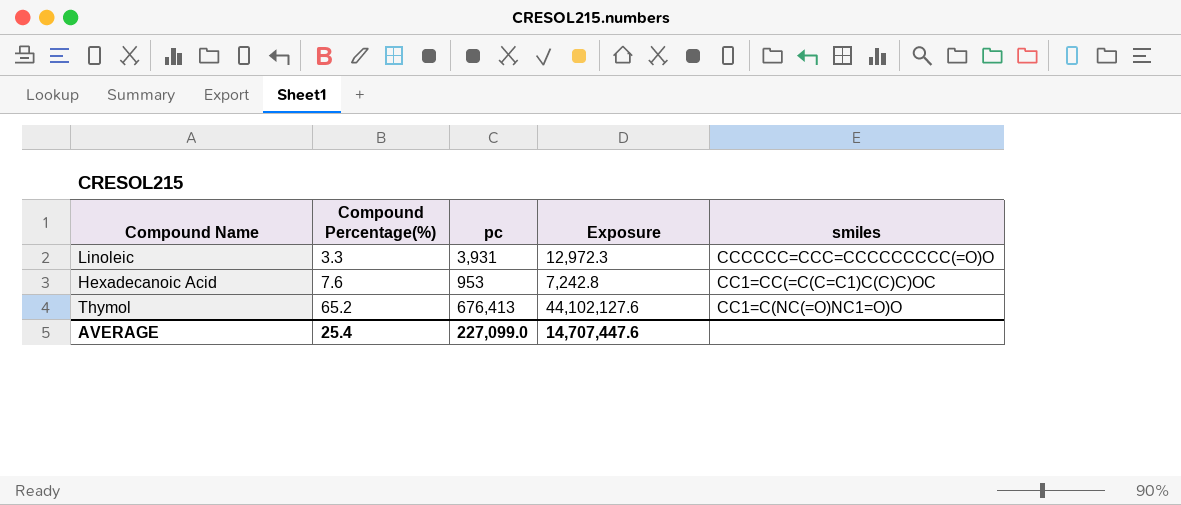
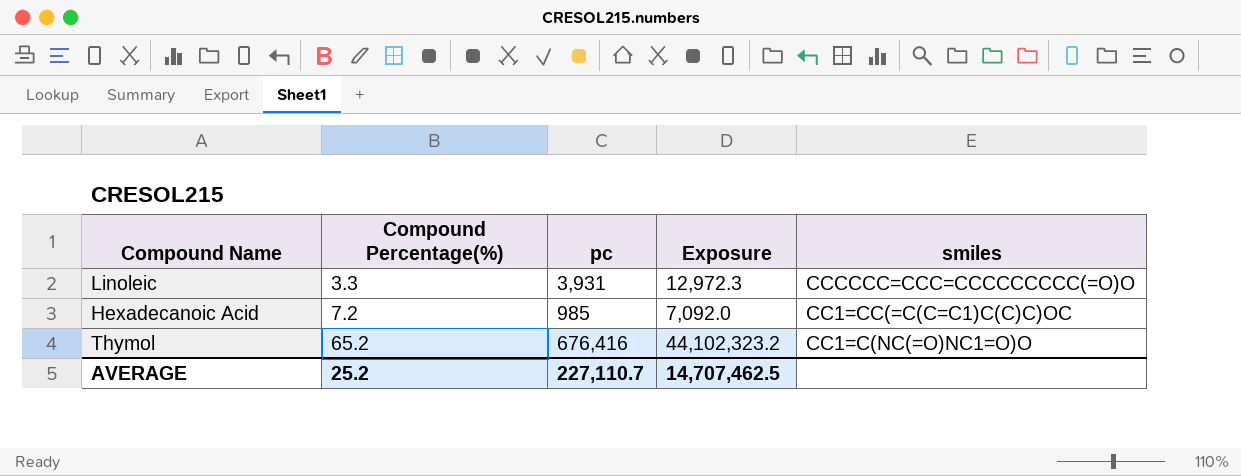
Hexadecanoic Acid | Compound Percentage(%): 7.6 -> 7.2
Hexadecanoic Acid | pc: 953 -> 985
Hexadecanoic Acid | Exposure: 7,242.8 -> 7,092.0
Thymol | pc: 676,413 -> 676,416
Thymol | Exposure: 44,102,127.6 -> 44,102,323.2
AVERAGE | Compound Percentage(%): 25.4 -> 25.2
AVERAGE | pc: 227,099.0 -> 227,110.7
AVERAGE | Exposure: 14,707,447.6 -> 14,707,462.5

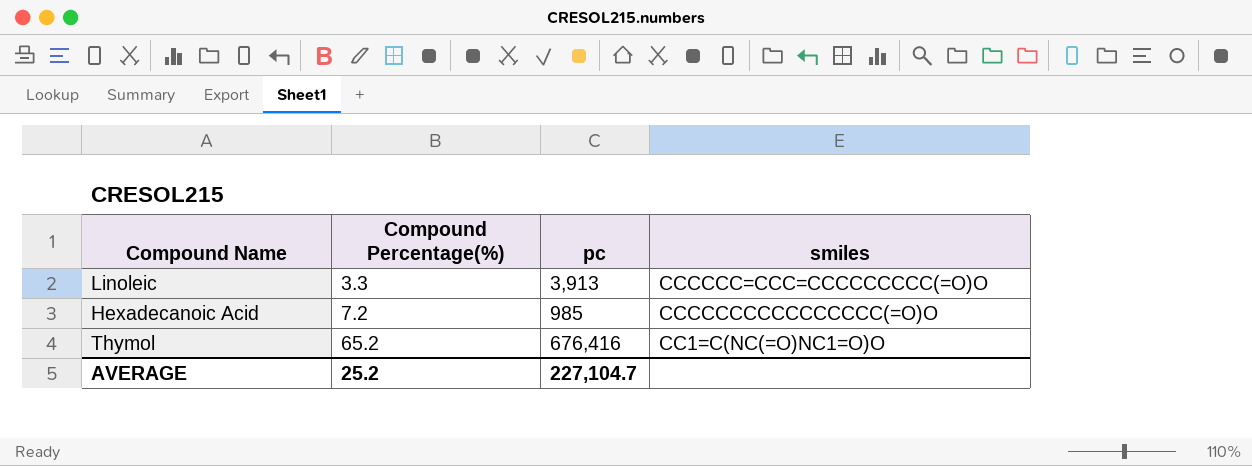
column Exposure | formula: [Compound Percentage(%)] * [pc] -> none
Linoleic | pc: 3,931 -> 3,913
Hexadecanoic Acid | smiles: CC1=CC(=C(C=C1)C(C)C)OC -> CCCCCCCCCCCCCCCC(=O)O
AVERAGE | pc: 227,110.7 -> 227,104.7

